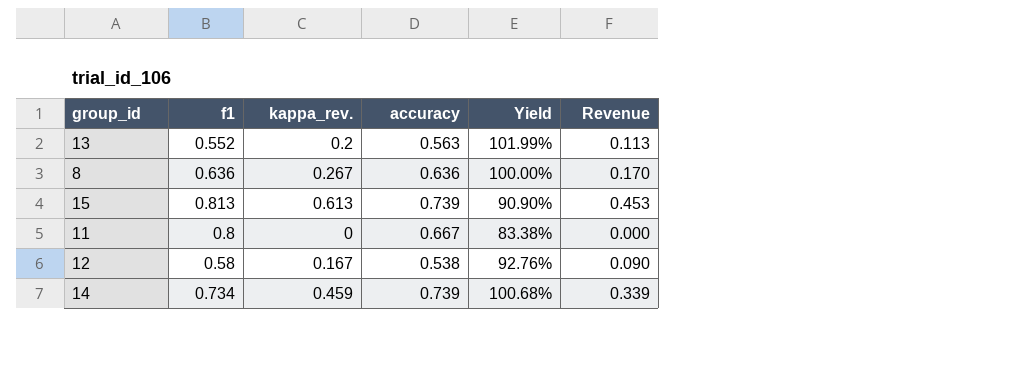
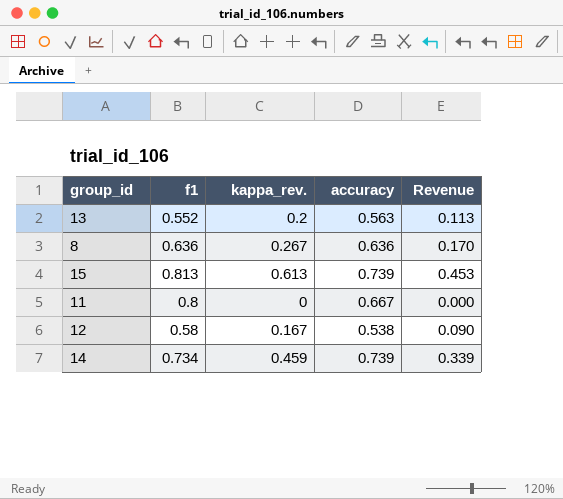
column Yield | formula: [accuracy] / [f1] -> none

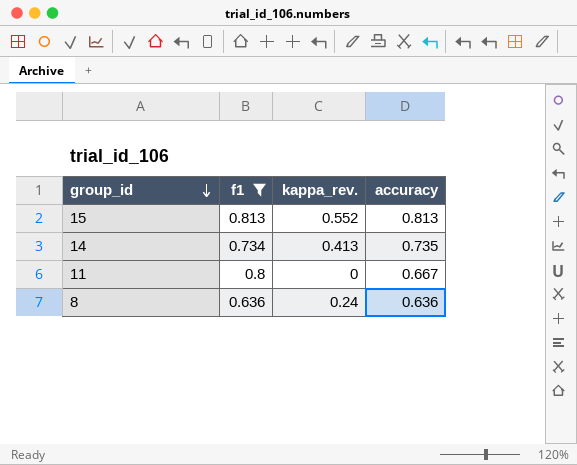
filter: none -> f1 >= 0.636
row order: none -> group_id descending
column Revenue | formula: [kappa_rev.] * [accuracy] -> none
15 | kappa_rev.: 0.613 -> 0.552
15 | accuracy: 0.739 -> 0.813
14 | kappa_rev.: 0.459 -> 0.413
14 | accuracy: 0.739 -> 0.735
8 | kappa_rev.: 0.267 -> 0.24

